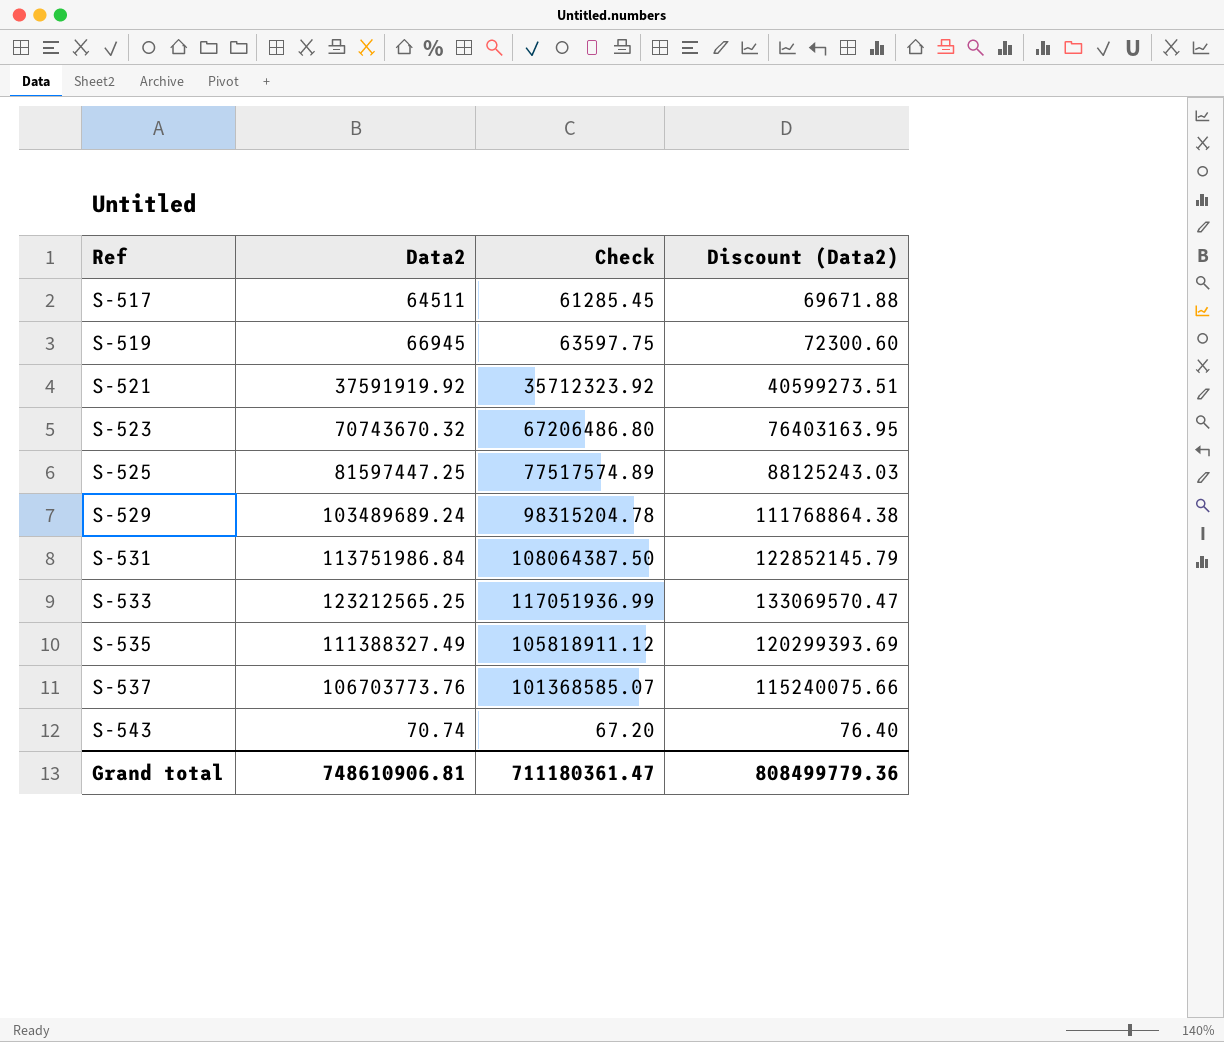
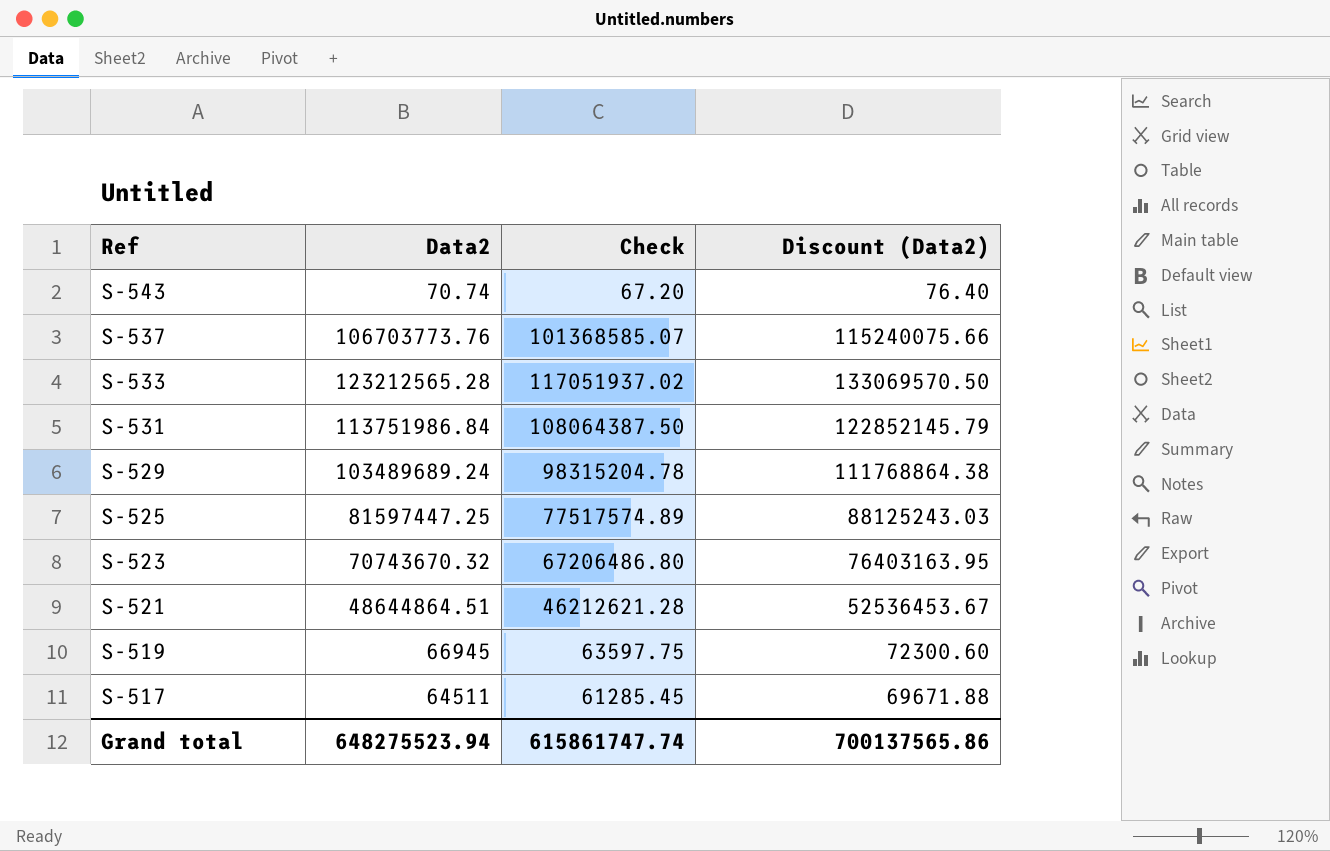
row order: Ref ascending -> Ref descending
row S-535: 111388327.49 | 105818911.12 | 120299393.69 -> none
S-533 | Data2: 123212565.25 -> 123212565.28
S-533 | Check: 117051936.99 -> 117051937.02
S-533 | Discount (Data2): 133069570.47 -> 133069570.50
S-521 | Data2: 37591919.92 -> 48644864.51
S-521 | Check: 35712323.92 -> 46212621.28
S-521 | Discount (Data2): 40599273.51 -> 52536453.67
Grand total | Data2: 748610906.81 -> 648275523.94
Grand total | Check: 711180361.47 -> 615861747.74
Grand total | Discount (Data2): 808499779.36 -> 700137565.86

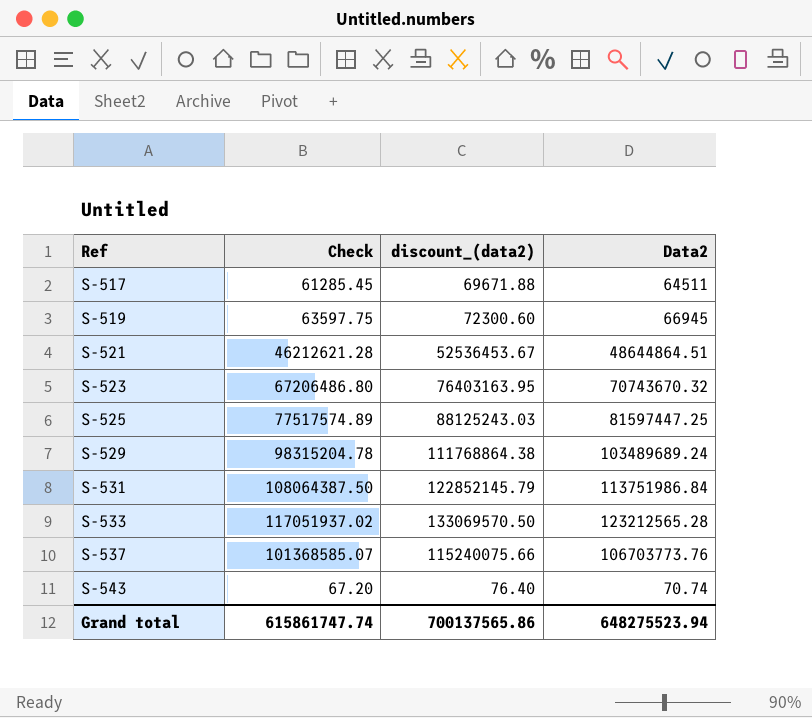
row order: Ref descending -> Ref ascending
column name: Discount (Data2) -> discount_(data2)
column Data2 | position: 2 -> 4

